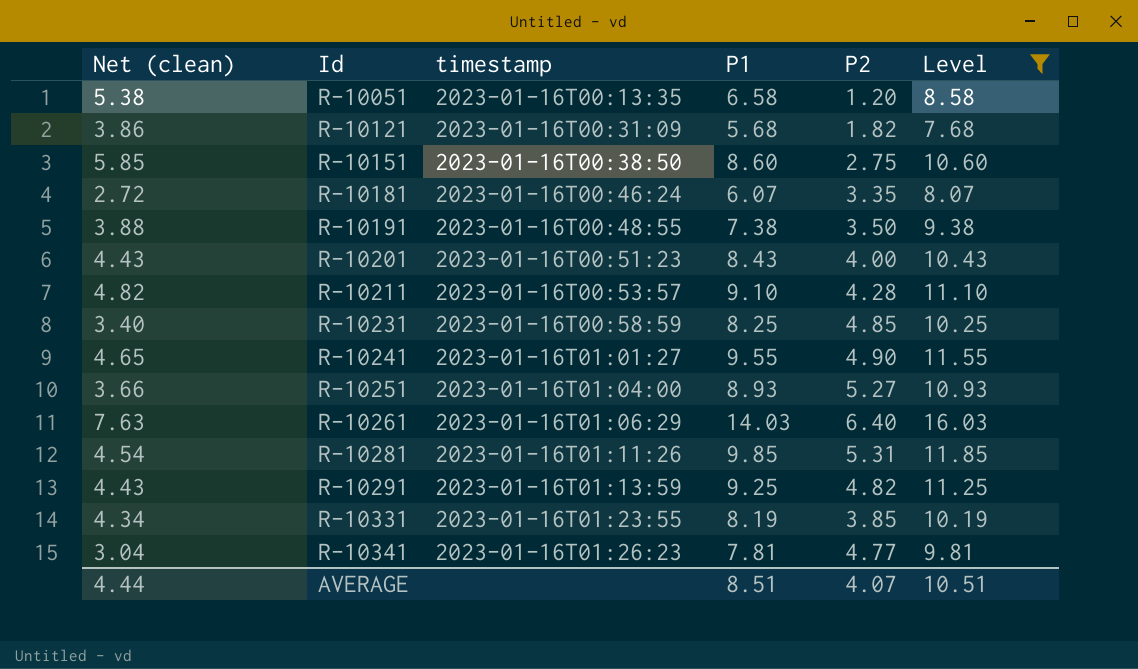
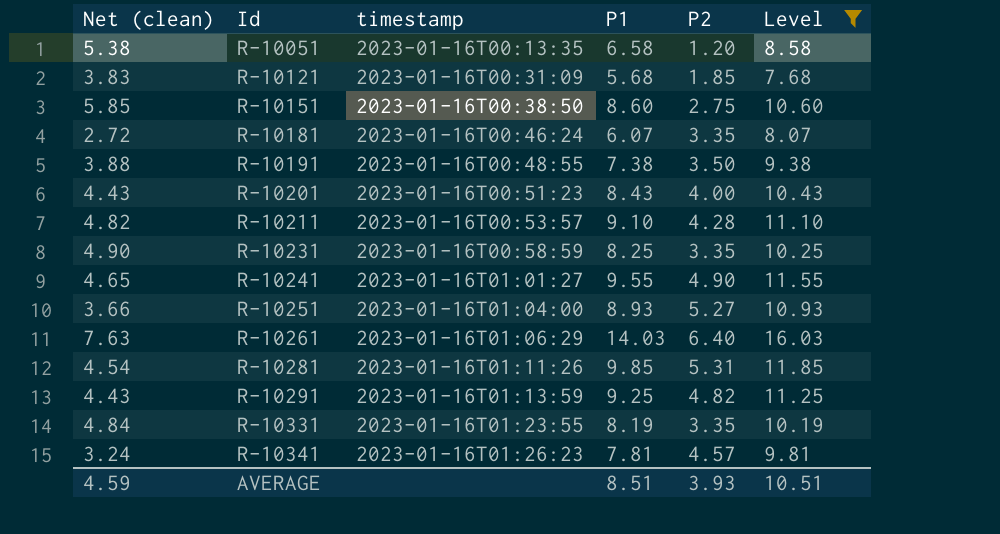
R-10121 | Net (clean): 3.86 -> 3.83
R-10121 | P2: 1.82 -> 1.85
R-10231 | Net (clean): 3.40 -> 4.90
R-10231 | P2: 4.85 -> 3.35
R-10331 | Net (clean): 4.34 -> 4.84
R-10331 | P2: 3.85 -> 3.35
R-10341 | Net (clean): 3.04 -> 3.24
R-10341 | P2: 4.77 -> 4.57
AVERAGE | Net (clean): 4.44 -> 4.59
AVERAGE | P2: 4.07 -> 3.93

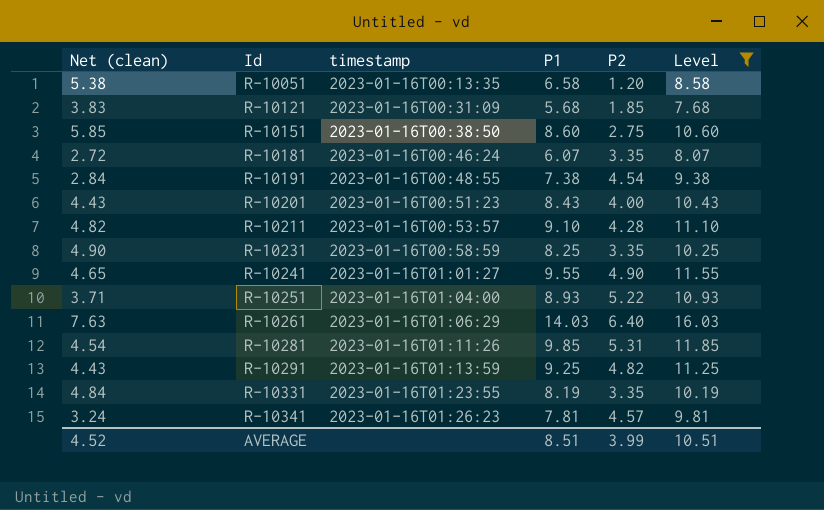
R-10191 | Net (clean): 3.88 -> 2.84
R-10191 | P2: 3.50 -> 4.54
R-10251 | Net (clean): 3.66 -> 3.71
R-10251 | P2: 5.27 -> 5.22
AVERAGE | Net (clean): 4.59 -> 4.52
AVERAGE | P2: 3.93 -> 3.99

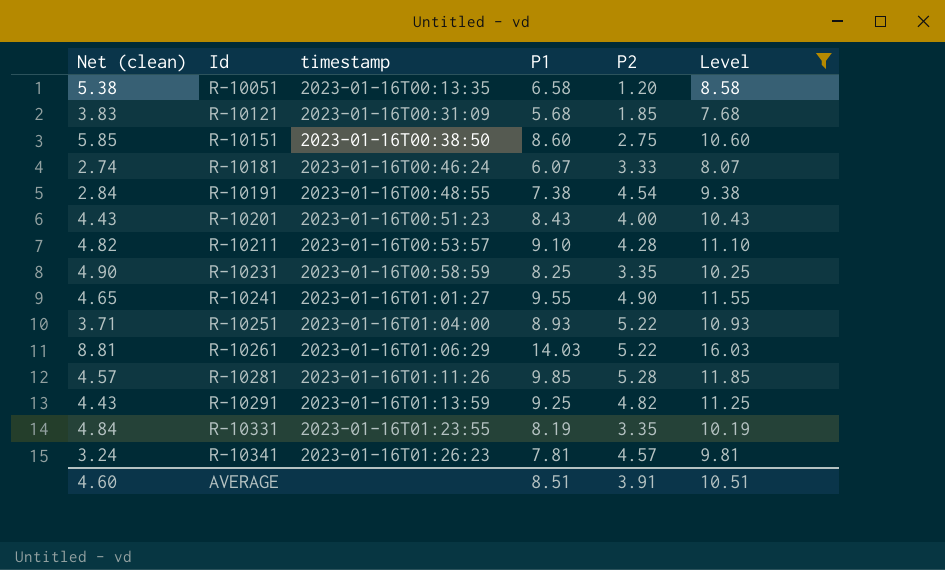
R-10181 | Net (clean): 2.72 -> 2.74
R-10181 | P2: 3.35 -> 3.33
R-10261 | Net (clean): 7.63 -> 8.81
R-10261 | P2: 6.40 -> 5.22
R-10281 | Net (clean): 4.54 -> 4.57
R-10281 | P2: 5.31 -> 5.28
AVERAGE | Net (clean): 4.52 -> 4.60
AVERAGE | P2: 3.99 -> 3.91

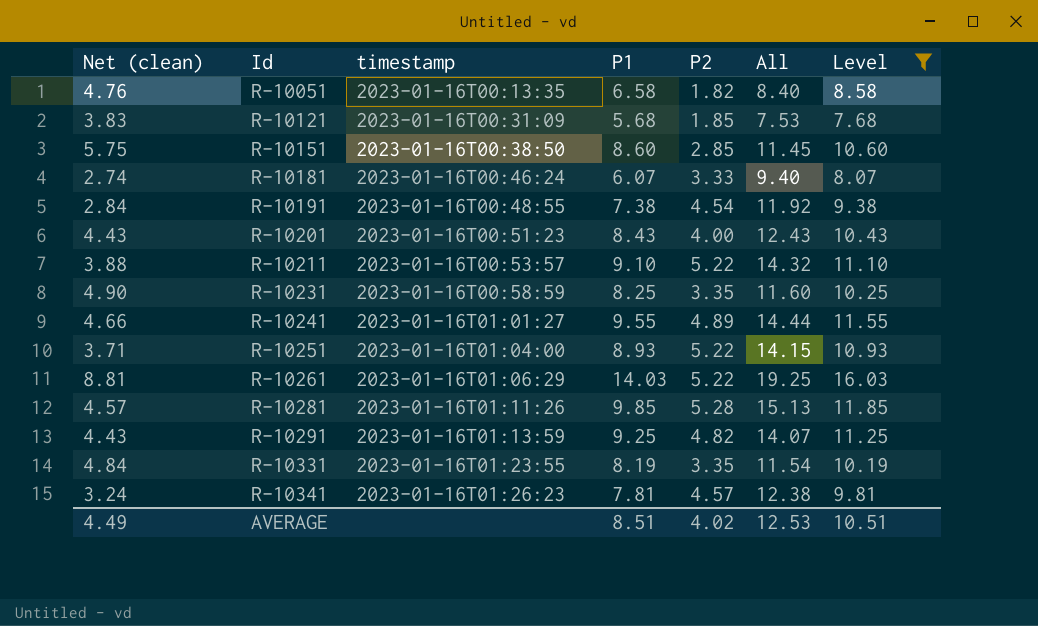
column All | formula: none -> [P1] + [P2]
R-10051 | Net (clean): 5.38 -> 4.76
R-10051 | P2: 1.20 -> 1.82
R-10151 | Net (clean): 5.85 -> 5.75
R-10151 | P2: 2.75 -> 2.85
R-10211 | Net (clean): 4.82 -> 3.88
R-10211 | P2: 4.28 -> 5.22
R-10241 | Net (clean): 4.65 -> 4.66
R-10241 | P2: 4.90 -> 4.89
AVERAGE | Net (clean): 4.60 -> 4.49
AVERAGE | P2: 3.91 -> 4.02

